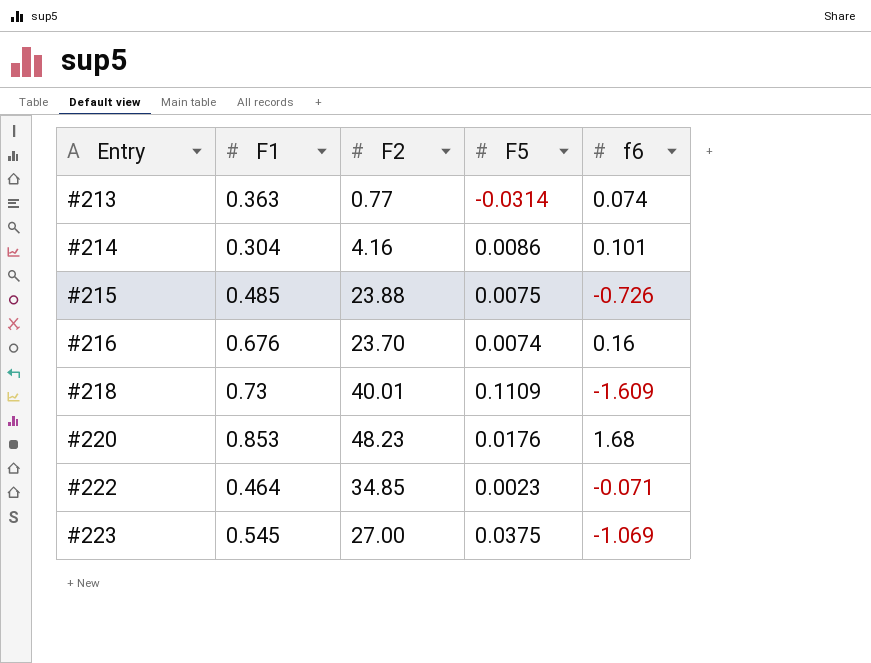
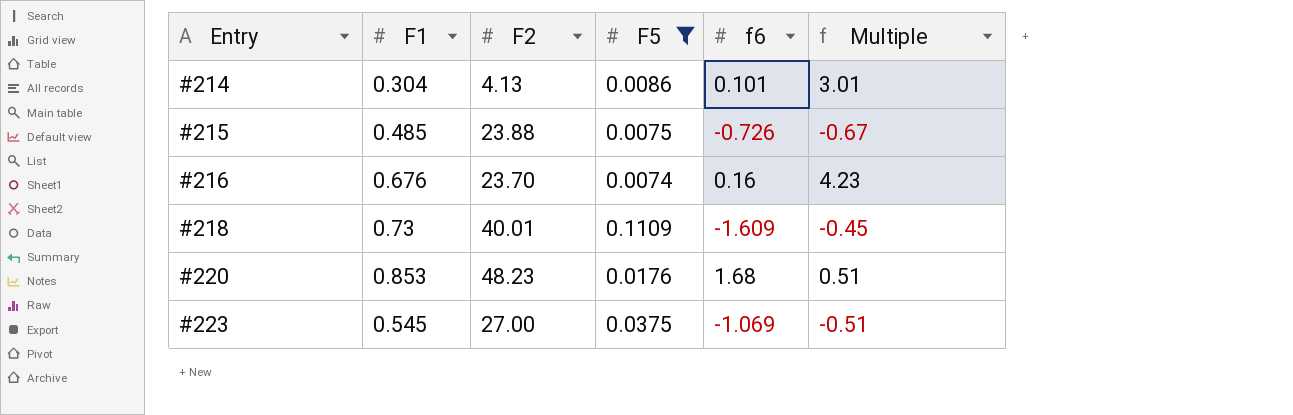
filter: none -> F5 >= 0.0074
column Multiple | formula: none -> [F1] / [f6]
#214 | F2: 4.16 -> 4.13

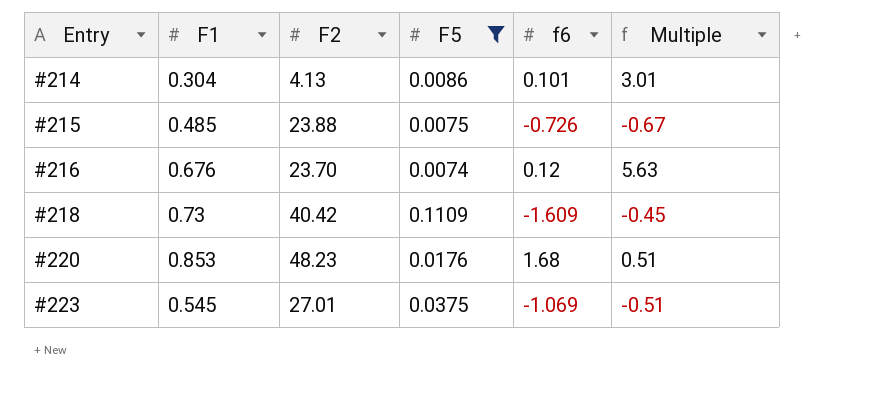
#216 | f6: 0.16 -> 0.12
#216 | Multiple: 4.23 -> 5.63
#218 | F2: 40.01 -> 40.42
#223 | F2: 27.00 -> 27.01

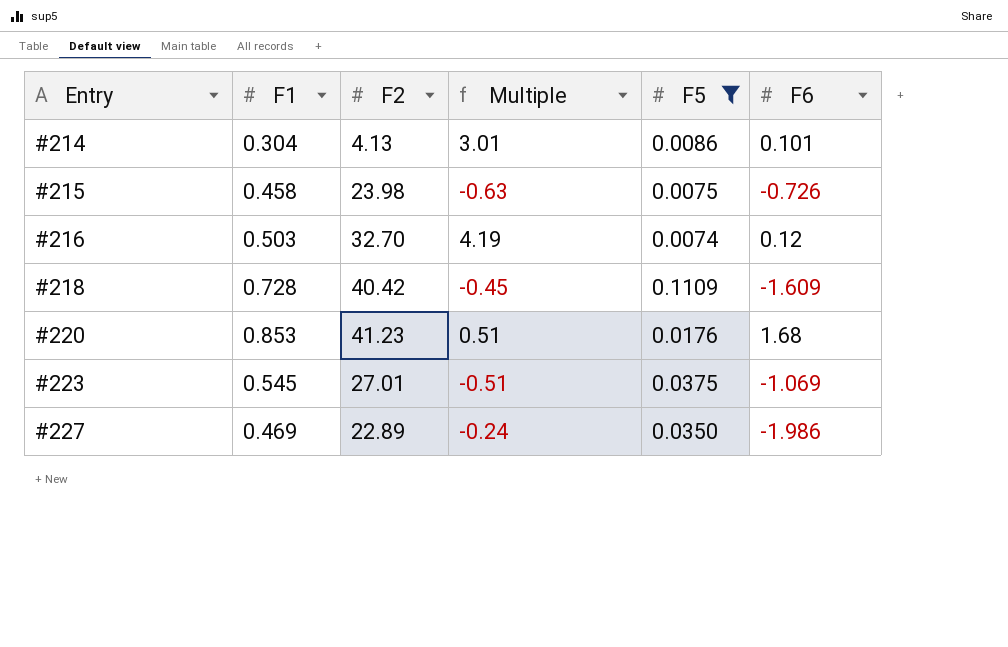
column Multiple | position: 6 -> 4
column name: f6 -> F6
#215 | F1: 0.485 -> 0.458
#215 | F2: 23.88 -> 23.98
#215 | Multiple: -0.67 -> -0.63
#216 | F1: 0.676 -> 0.503
#216 | F2: 23.70 -> 32.70
#216 | Multiple: 5.63 -> 4.19
#218 | F1: 0.73 -> 0.728
#220 | F2: 48.23 -> 41.23
row #227: none -> 0.469 | 22.89 | -0.24 | 0.0350 | -1.986

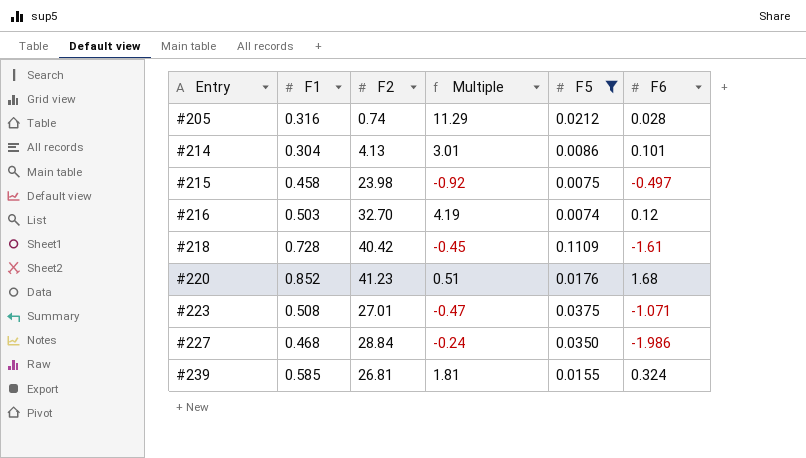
row #205: none -> 0.316 | 0.74 | 11.29 | 0.0212 | 0.028
#215 | Multiple: -0.63 -> -0.92
#215 | F6: -0.726 -> -0.497
#218 | F6: -1.609 -> -1.61
#220 | F1: 0.853 -> 0.852
#223 | F1: 0.545 -> 0.508
#223 | Multiple: -0.51 -> -0.47
#223 | F6: -1.069 -> -1.071
#227 | F1: 0.469 -> 0.468
#227 | F2: 22.89 -> 28.84
row #239: none -> 0.585 | 26.81 | 1.81 | 0.0155 | 0.324

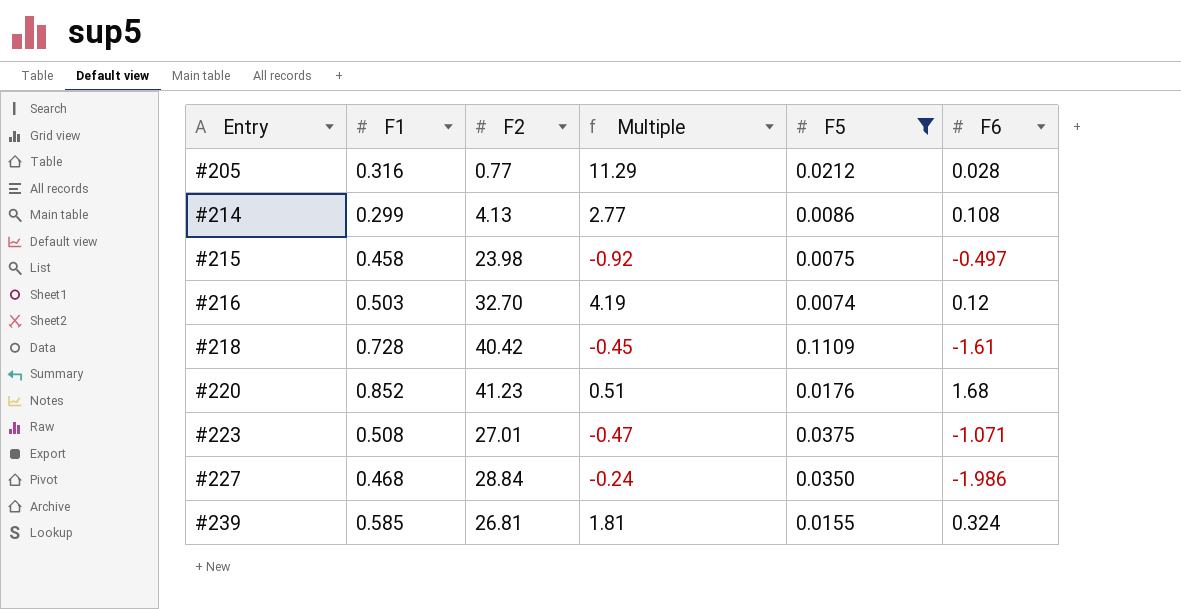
#205 | F2: 0.74 -> 0.77
#214 | F1: 0.304 -> 0.299
#214 | Multiple: 3.01 -> 2.77
#214 | F6: 0.101 -> 0.108

